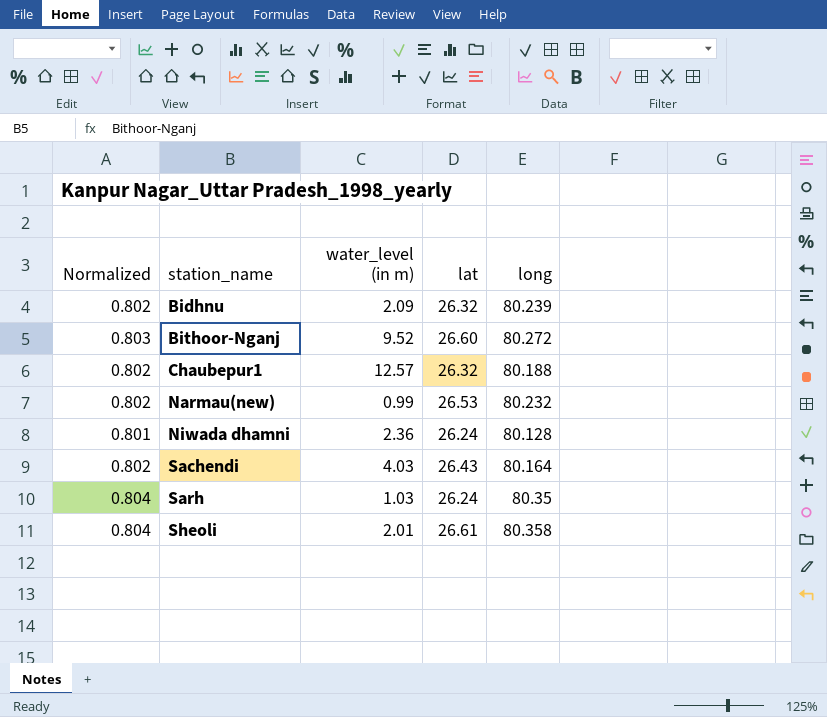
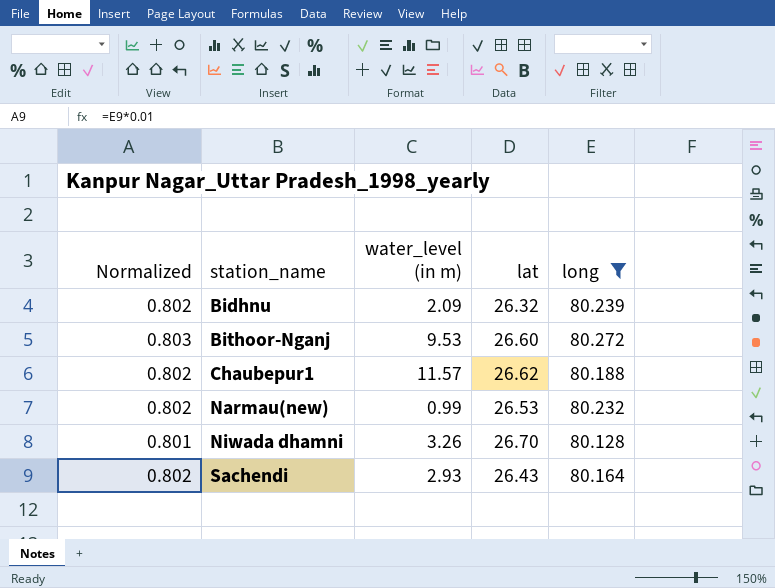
filter: none -> long <= 80.272
Bithoor-Nganj | water_level (in m): 9.52 -> 9.53
Chaubepur1 | water_level (in m): 12.57 -> 11.57
Chaubepur1 | lat: 26.32 -> 26.62
Niwada dhamni | water_level (in m): 2.36 -> 3.26
Niwada dhamni | lat: 26.24 -> 26.70
Sachendi | water_level (in m): 4.03 -> 2.93

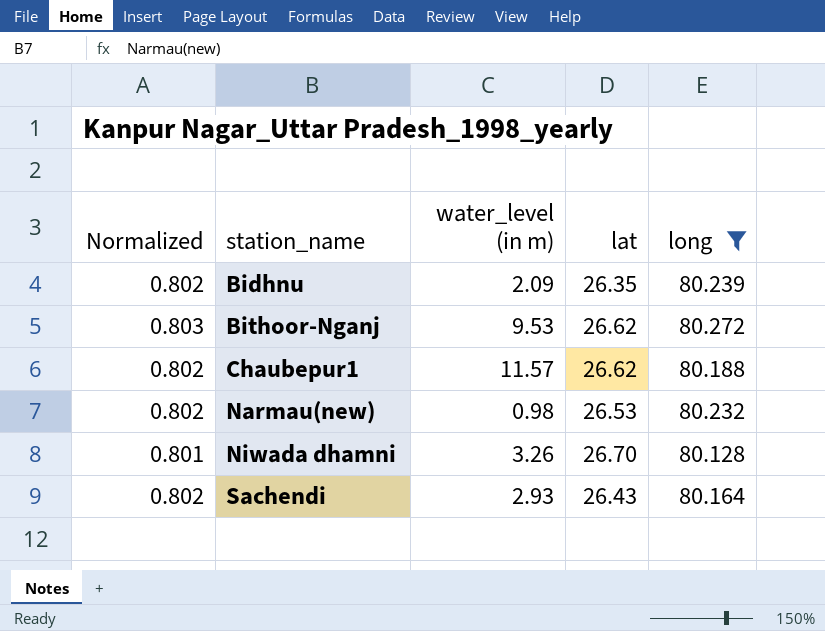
Bidhnu | lat: 26.32 -> 26.35
Bithoor-Nganj | lat: 26.60 -> 26.62
Narmau(new) | water_level (in m): 0.99 -> 0.98

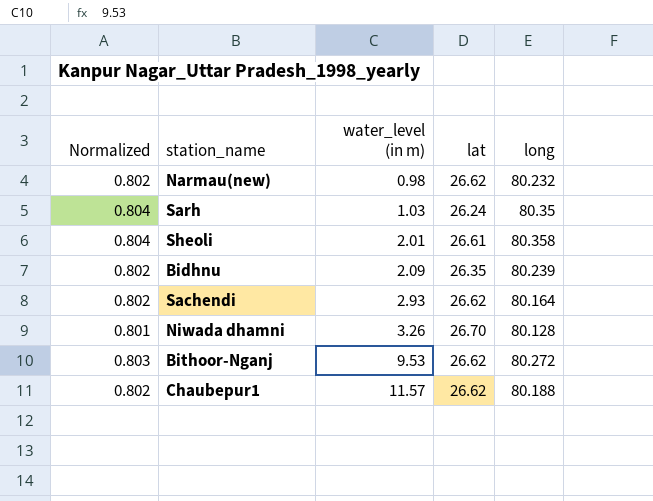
filter: long <= 80.272 -> none
row order: station_name ascending -> water_level (in m) ascending
Narmau(new) | lat: 26.53 -> 26.62
Sachendi | lat: 26.43 -> 26.62

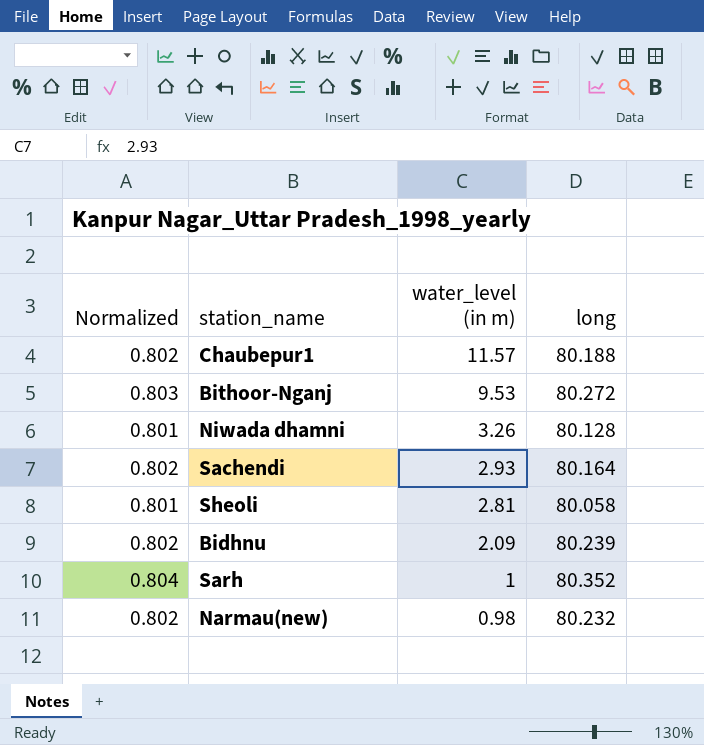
row order: water_level (in m) ascending -> water_level (in m) descending
column lat | position: 4 -> none
Sheoli | Normalized: 0.804 -> 0.801
Sheoli | water_level (in m): 2.01 -> 2.81
Sheoli | long: 80.358 -> 80.058
Sarh | water_level (in m): 1.03 -> 1
Sarh | long: 80.35 -> 80.352

